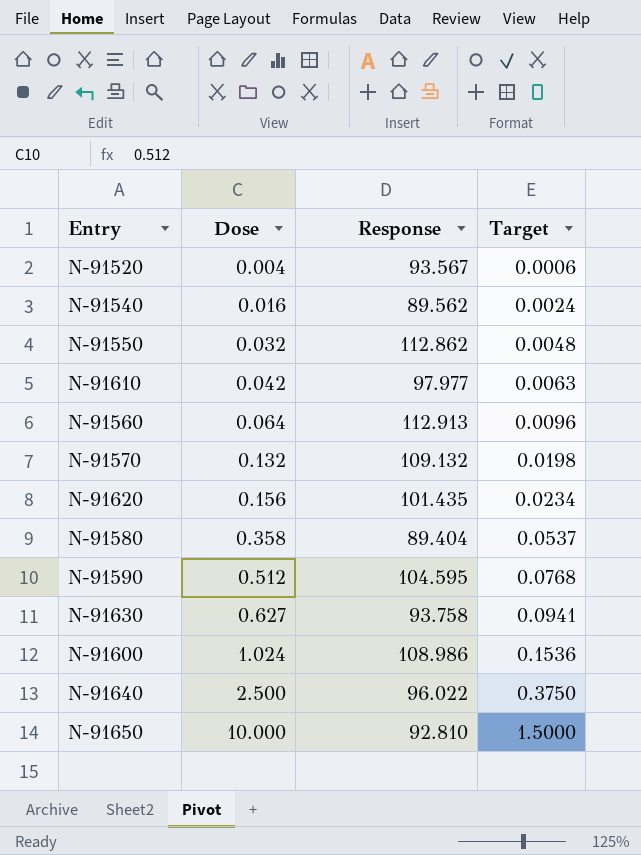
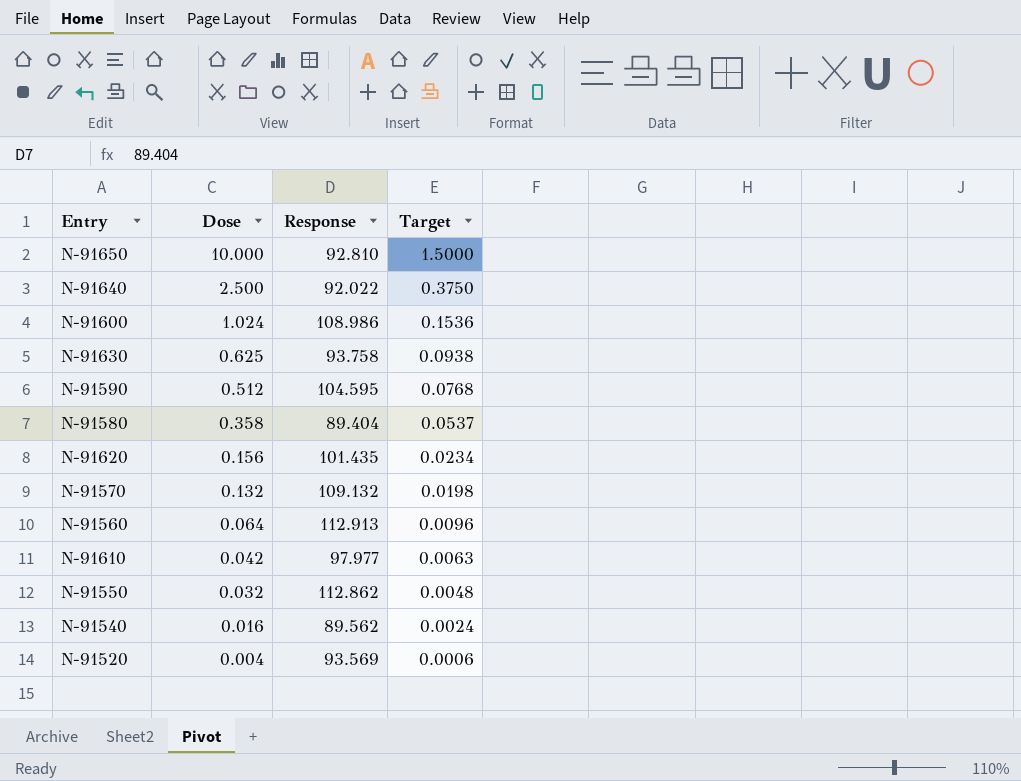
row order: Dose ascending -> Dose descending
N-91640 | Response: 96.022 -> 92.022
N-91630 | Dose: 0.627 -> 0.625
N-91630 | Target: 0.0941 -> 0.0938
N-91520 | Response: 93.567 -> 93.569

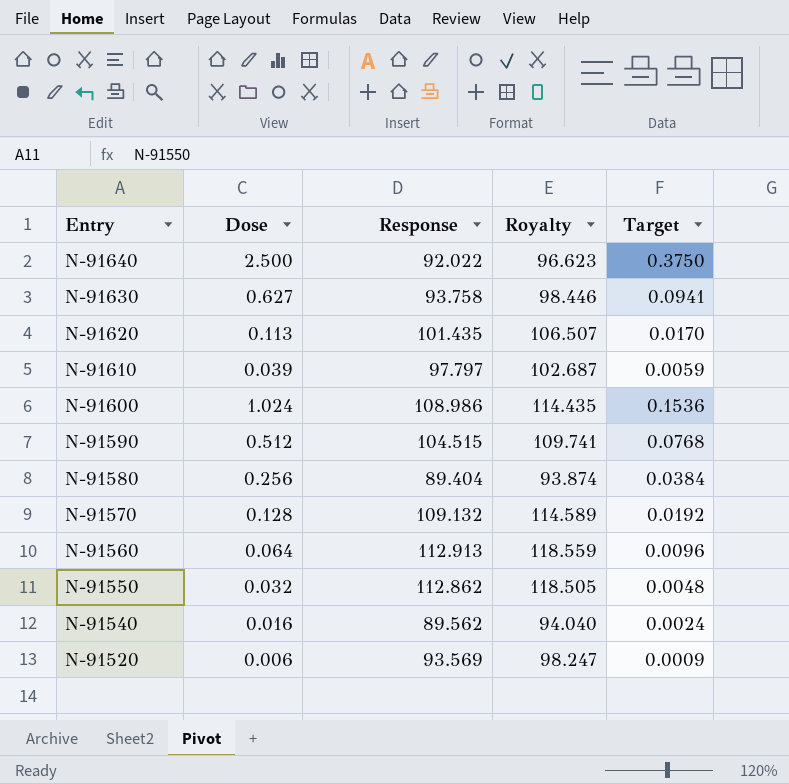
row order: Dose descending -> Entry descending
column Royalty | formula: none -> [Response] * 1.05
row N-91650: 10.000 | 92.810 | 1.5000 -> none
N-91630 | Dose: 0.625 -> 0.627
N-91630 | Target: 0.0938 -> 0.0941
N-91620 | Dose: 0.156 -> 0.113
N-91620 | Target: 0.0234 -> 0.0170
N-91610 | Dose: 0.042 -> 0.039
N-91610 | Response: 97.977 -> 97.797
N-91610 | Target: 0.0063 -> 0.0059
N-91590 | Response: 104.595 -> 104.515
N-91580 | Dose: 0.358 -> 0.256
N-91580 | Target: 0.0537 -> 0.0384
N-91570 | Dose: 0.132 -> 0.128
N-91570 | Target: 0.0198 -> 0.0192
N-91520 | Dose: 0.004 -> 0.006
N-91520 | Target: 0.0006 -> 0.0009

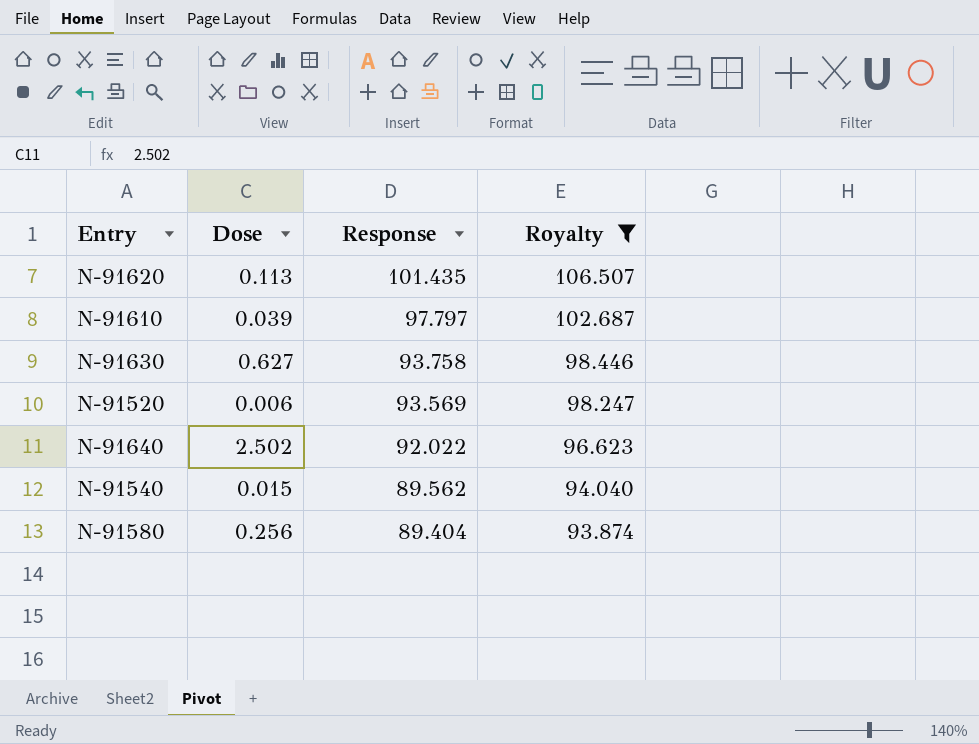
filter: none -> Royalty <= 106.507
row order: Entry descending -> Response descending
column Target | formula: [Dose] * 0.15 -> none
N-91640 | Dose: 2.500 -> 2.502
N-91540 | Dose: 0.016 -> 0.015

